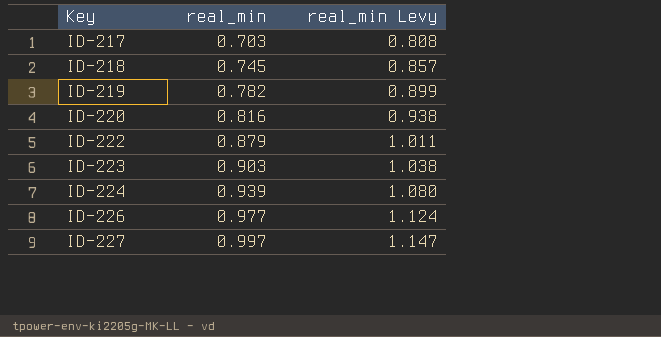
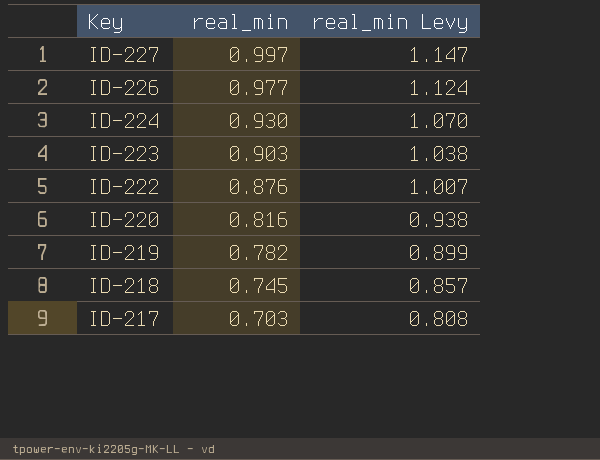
row order: Key ascending -> Key descending
ID-224 | real_min: 0.939 -> 0.930
ID-224 | real_min Levy: 1.080 -> 1.070
ID-222 | real_min: 0.879 -> 0.876
ID-222 | real_min Levy: 1.011 -> 1.007

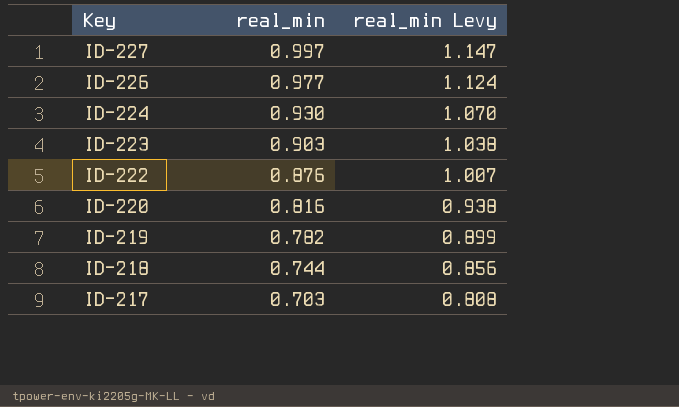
ID-218 | real_min: 0.745 -> 0.744
ID-218 | real_min Levy: 0.857 -> 0.856

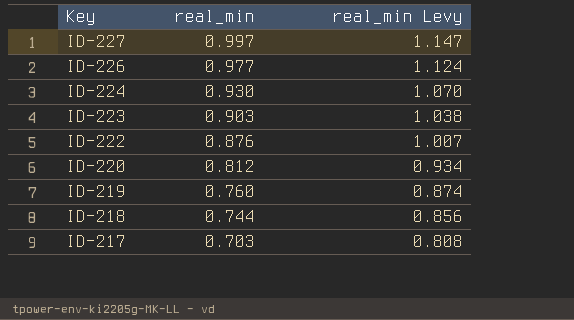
ID-220 | real_min: 0.816 -> 0.812
ID-220 | real_min Levy: 0.938 -> 0.934
ID-219 | real_min: 0.782 -> 0.760
ID-219 | real_min Levy: 0.899 -> 0.874

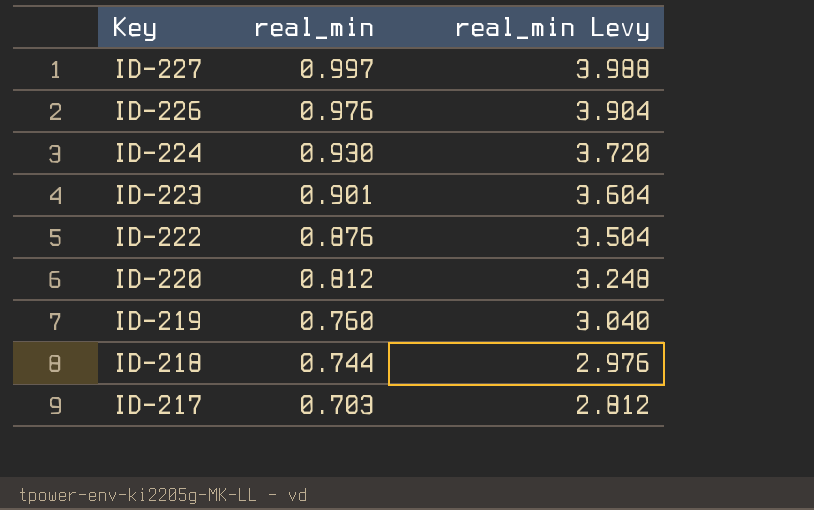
column real_min Levy | formula: [real_min] * 1.15 -> [real_min] * 4
ID-226 | real_min: 0.977 -> 0.976
ID-223 | real_min: 0.903 -> 0.901

